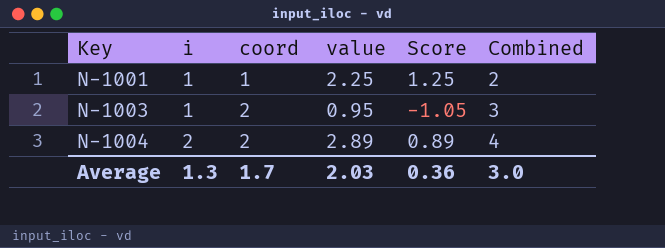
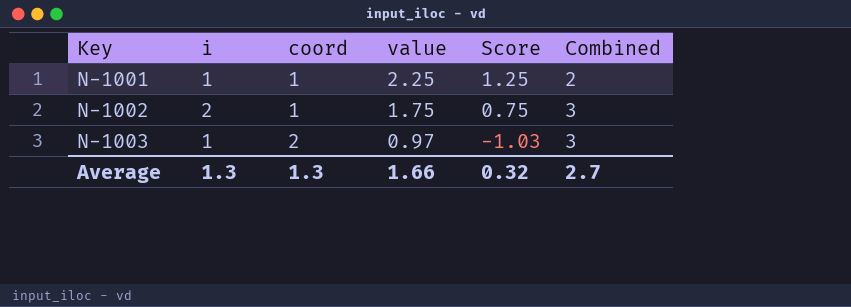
row N-1004: 2 | 2 | 2.89 | 0.89 | 4 -> none
row N-1002: none -> 2 | 1 | 1.75 | 0.75 | 3
N-1003 | value: 0.95 -> 0.97
N-1003 | Score: -1.05 -> -1.03
Average | coord: 1.7 -> 1.3
Average | value: 2.03 -> 1.66
Average | Score: 0.36 -> 0.32
Average | Combined: 3.0 -> 2.7

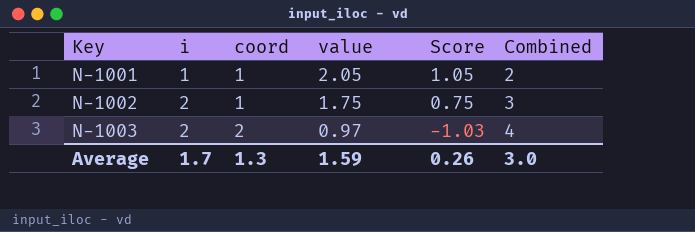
N-1001 | value: 2.25 -> 2.05
N-1001 | Score: 1.25 -> 1.05
N-1003 | i: 1 -> 2
N-1003 | Combined: 3 -> 4
Average | i: 1.3 -> 1.7
Average | value: 1.66 -> 1.59
Average | Score: 0.32 -> 0.26
Average | Combined: 2.7 -> 3.0

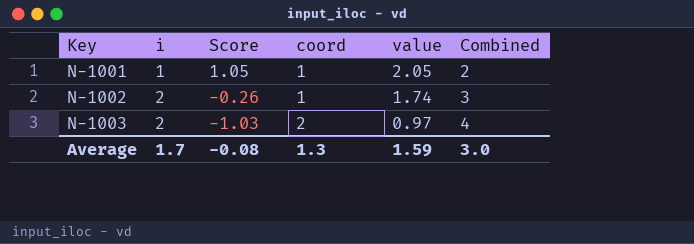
column Score | formula: [value] - [coord] -> [value] - [i]
column Score | position: 5 -> 3
N-1002 | value: 1.75 -> 1.74
Average | Score: 0.26 -> -0.08

